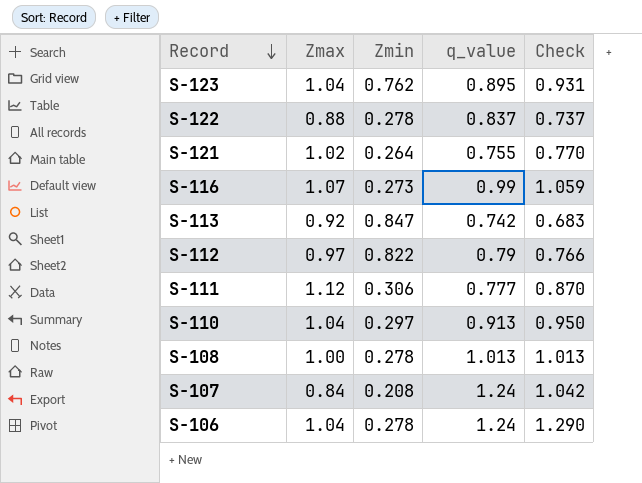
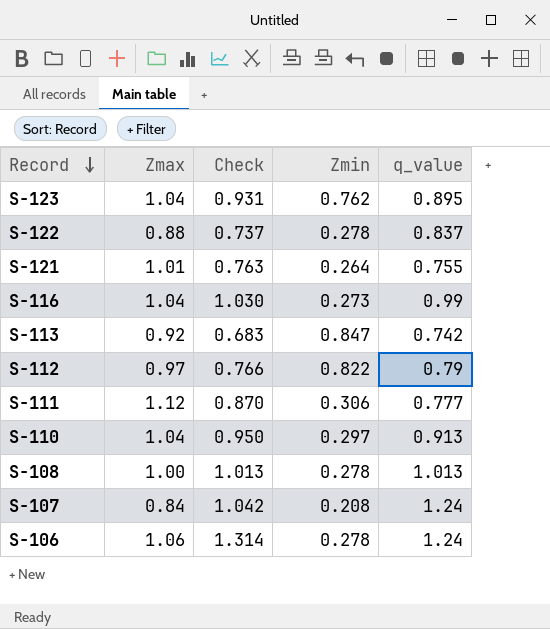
column Check | position: 5 -> 3
S-121 | Zmax: 1.02 -> 1.01
S-121 | Check: 0.770 -> 0.763
S-116 | Zmax: 1.07 -> 1.04
S-116 | Check: 1.059 -> 1.030
S-106 | Zmax: 1.04 -> 1.06
S-106 | Check: 1.290 -> 1.314

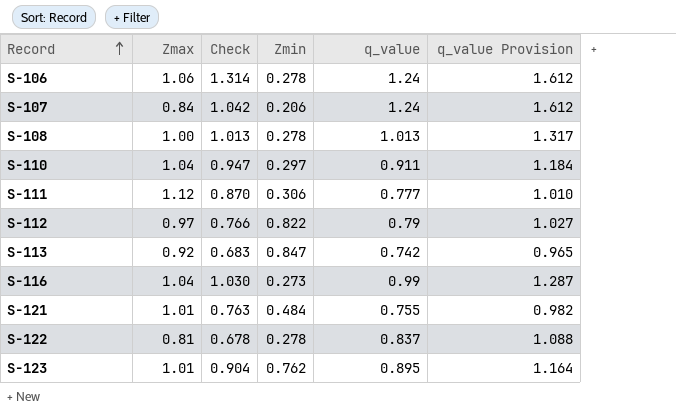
row order: Record descending -> Record ascending
column q_value Provision | formula: none -> [q_value] * 1.3
S-107 | Zmin: 0.208 -> 0.206
S-110 | Check: 0.950 -> 0.947
S-110 | q_value: 0.913 -> 0.911
S-121 | Zmin: 0.264 -> 0.484
S-122 | Zmax: 0.88 -> 0.81
S-122 | Check: 0.737 -> 0.678
S-123 | Zmax: 1.04 -> 1.01
S-123 | Check: 0.931 -> 0.904

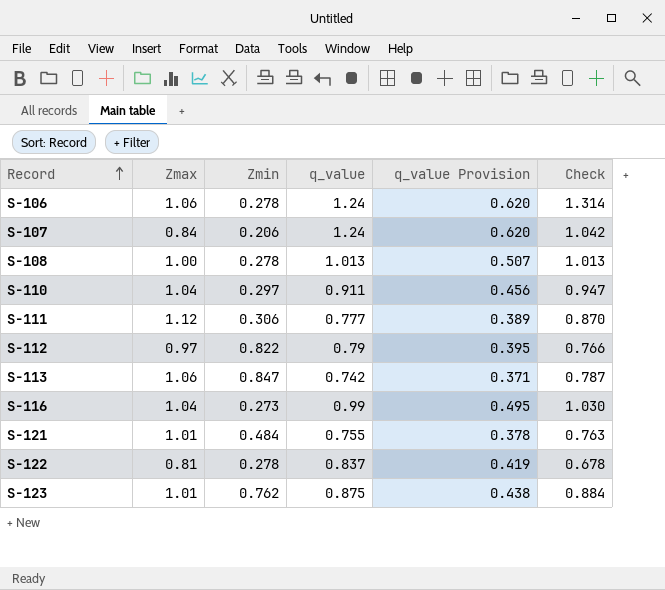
column q_value Provision | formula: [q_value] * 1.3 -> [q_value] * 0.5
column Check | position: 3 -> 6
S-113 | Zmax: 0.92 -> 1.06
S-113 | Check: 0.683 -> 0.787
S-123 | q_value: 0.895 -> 0.875
S-123 | Check: 0.904 -> 0.884

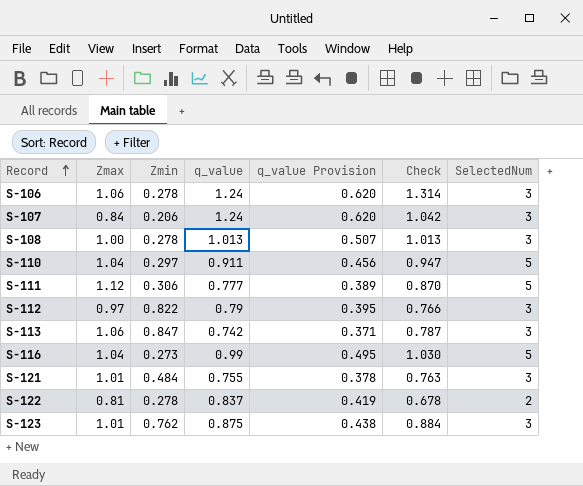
column SelectedNum | position: none -> 7

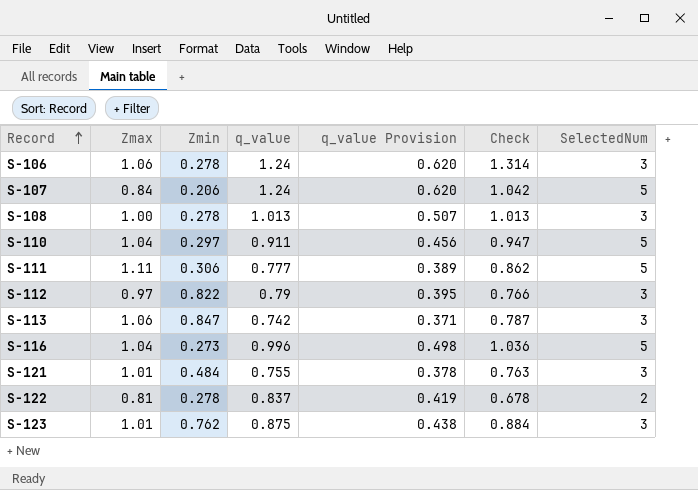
S-107 | SelectedNum: 3 -> 5
S-111 | Zmax: 1.12 -> 1.11
S-111 | Check: 0.870 -> 0.862
S-116 | q_value: 0.99 -> 0.996
S-116 | q_value Provision: 0.495 -> 0.498
S-116 | Check: 1.030 -> 1.036

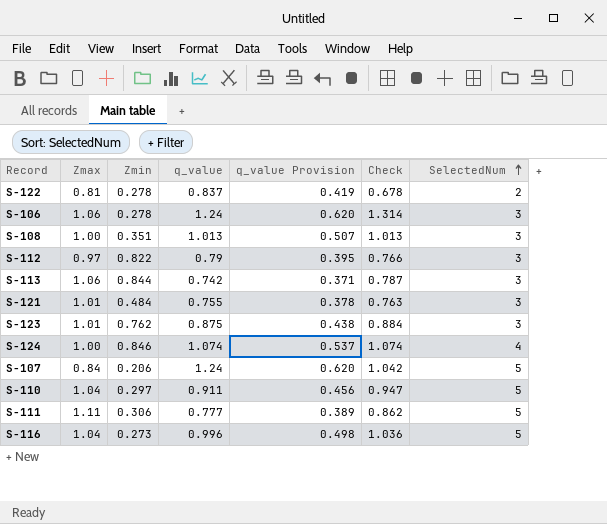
row order: Record ascending -> SelectedNum ascending
S-108 | Zmin: 0.278 -> 0.351
S-113 | Zmin: 0.847 -> 0.844
row S-124: none -> 1.00 | 0.846 | 1.074 | 0.537 | 1.074 | 4

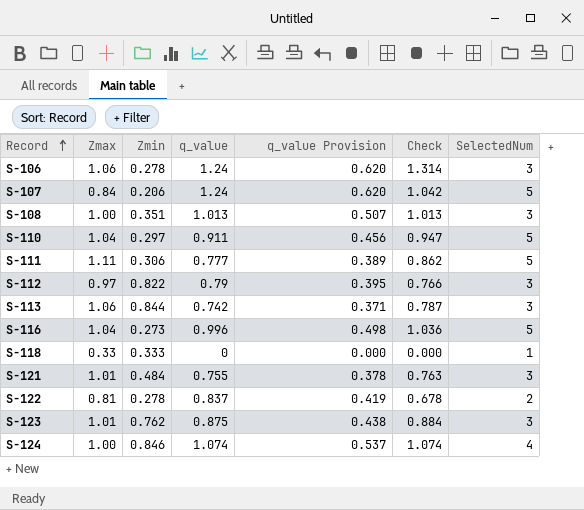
row order: SelectedNum ascending -> Record ascending
row S-118: none -> 0.33 | 0.333 | 0 | 0.000 | 0.000 | 1

